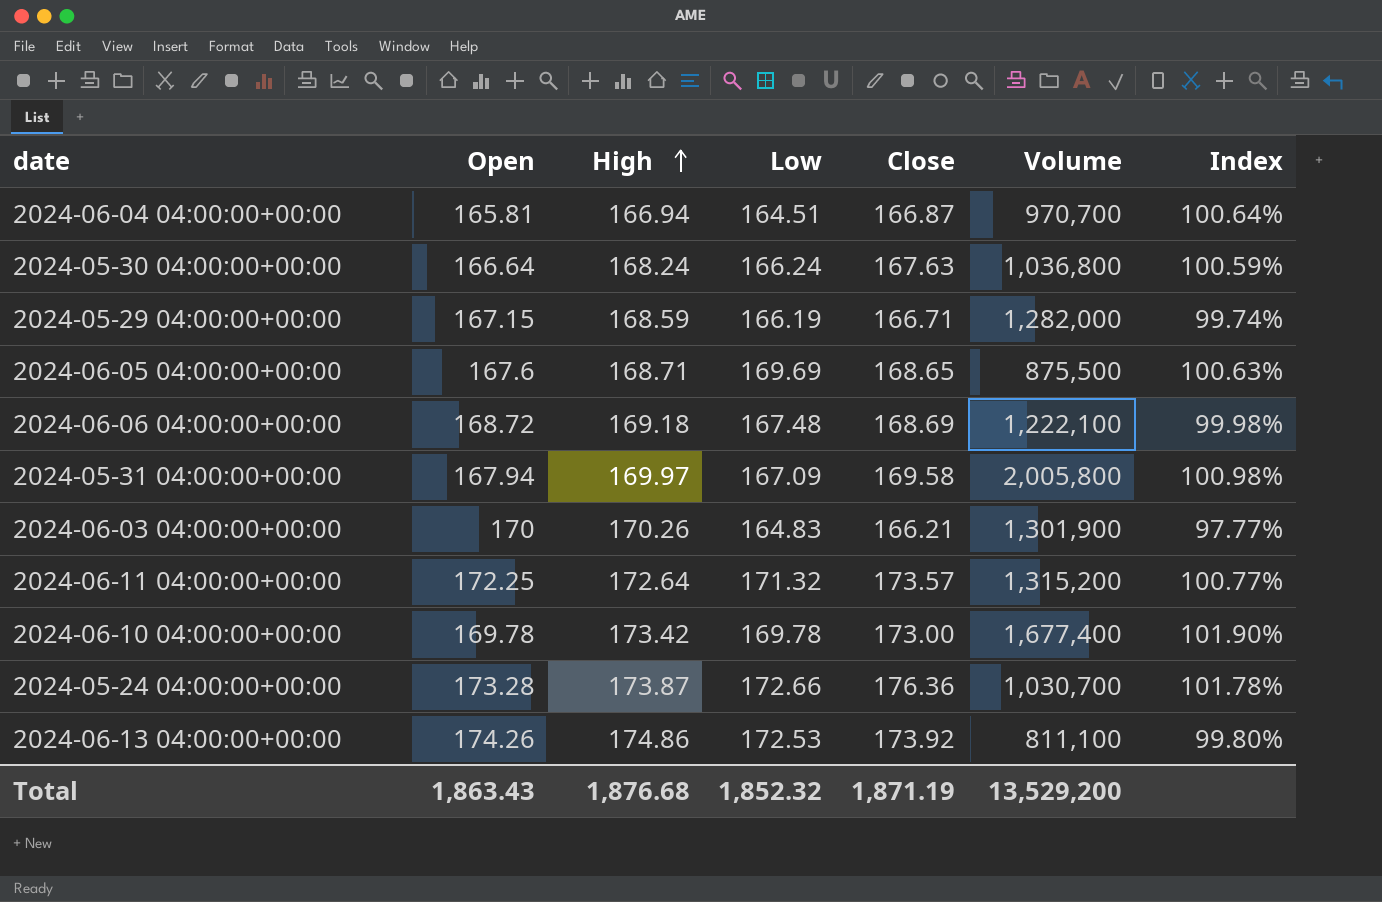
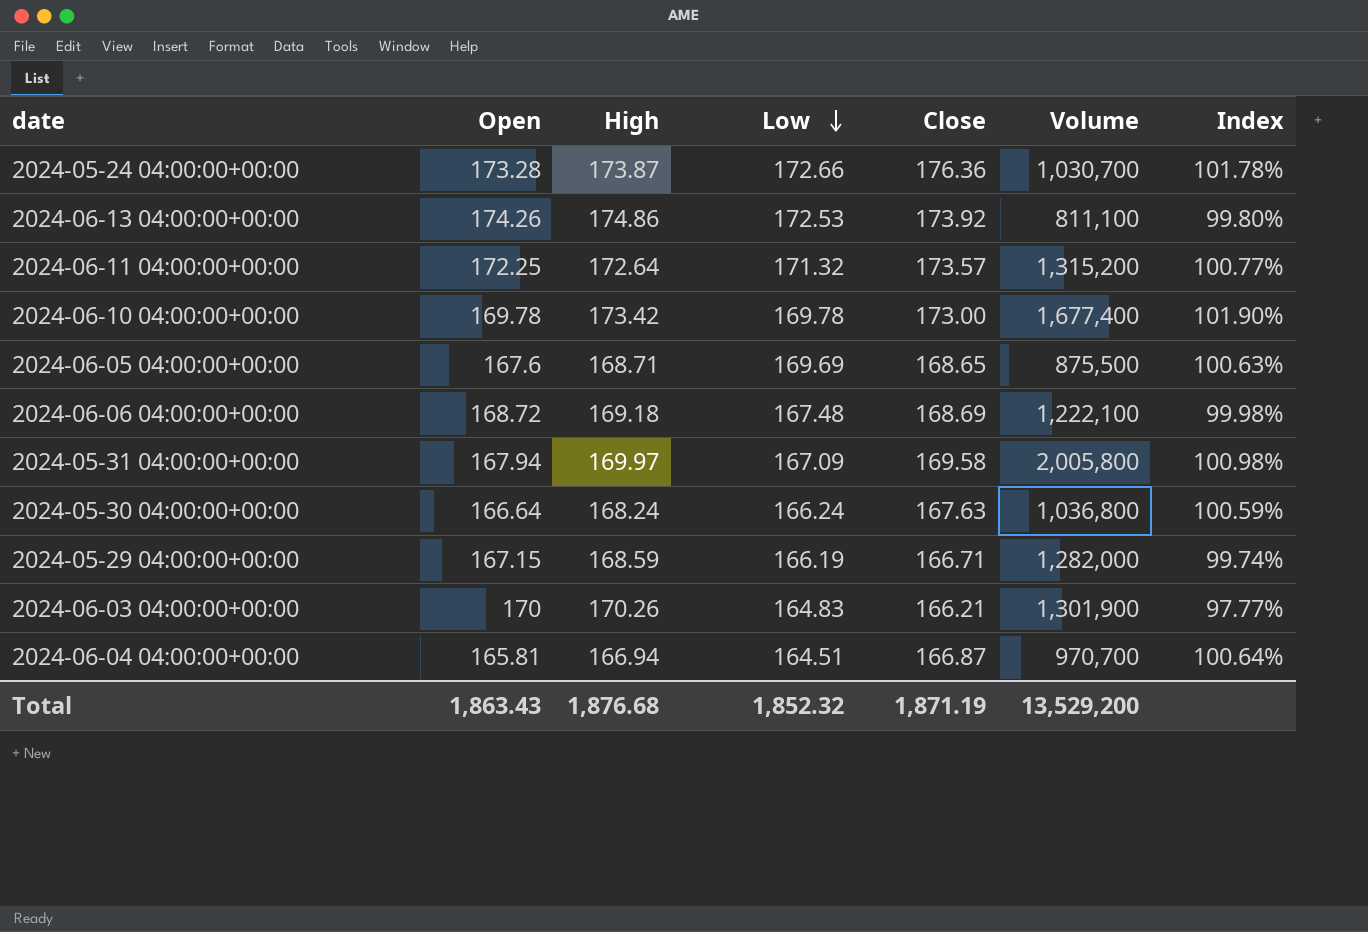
row order: High ascending -> Low descending

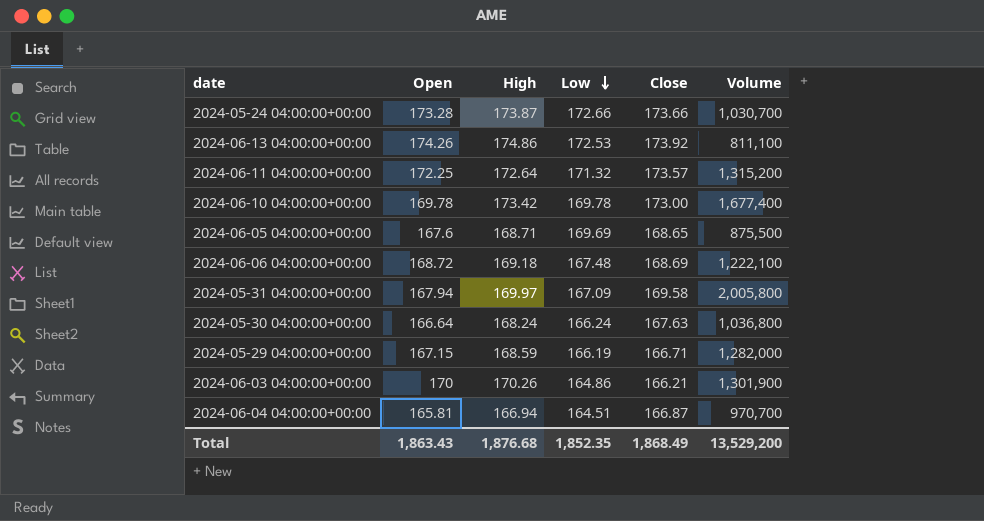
column Index | formula: [Close] / [Open] -> none
2024-05-24 04:00:00+00:00 | Close: 176.36 -> 173.66
2024-06-03 04:00:00+00:00 | Low: 164.83 -> 164.86
Total | Low: 1,852.32 -> 1,852.35
Total | Close: 1,871.19 -> 1,868.49

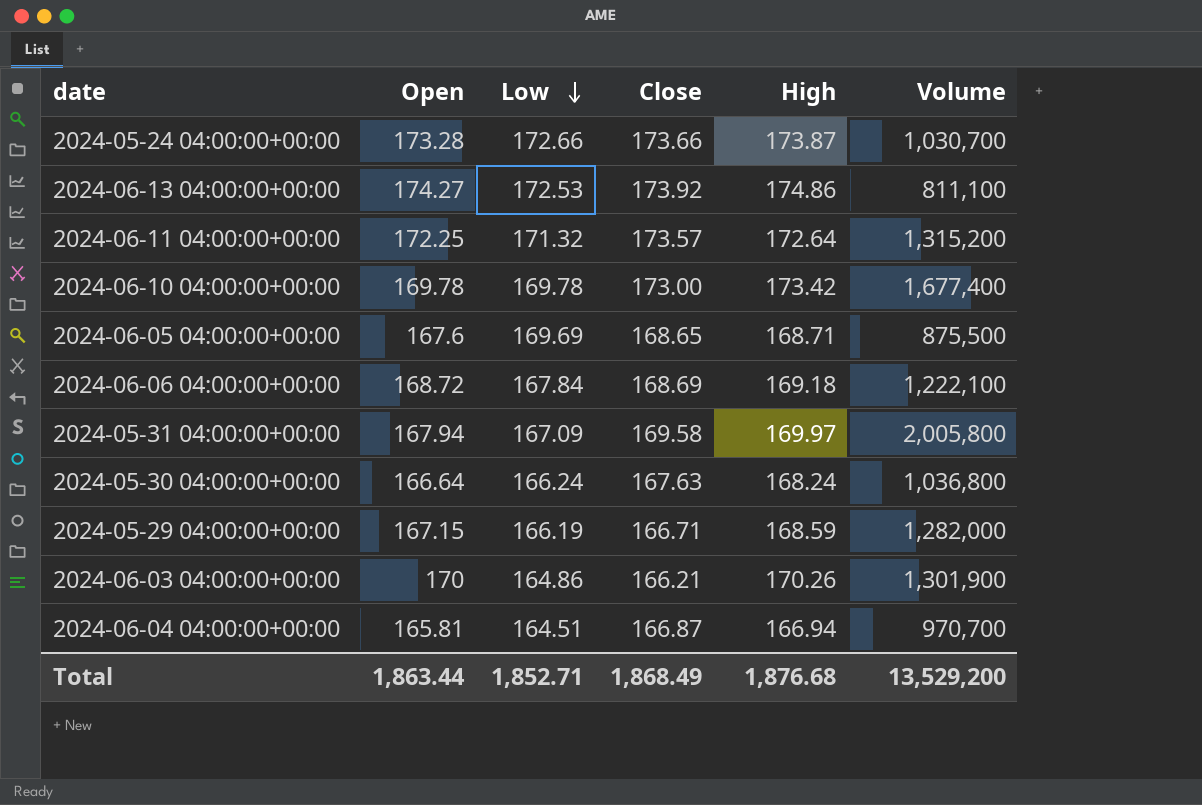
column High | position: 3 -> 5
2024-06-13 04:00:00+00:00 | Open: 174.26 -> 174.27
2024-06-06 04:00:00+00:00 | Low: 167.48 -> 167.84
Total | Open: 1,863.43 -> 1,863.44
Total | Low: 1,852.35 -> 1,852.71

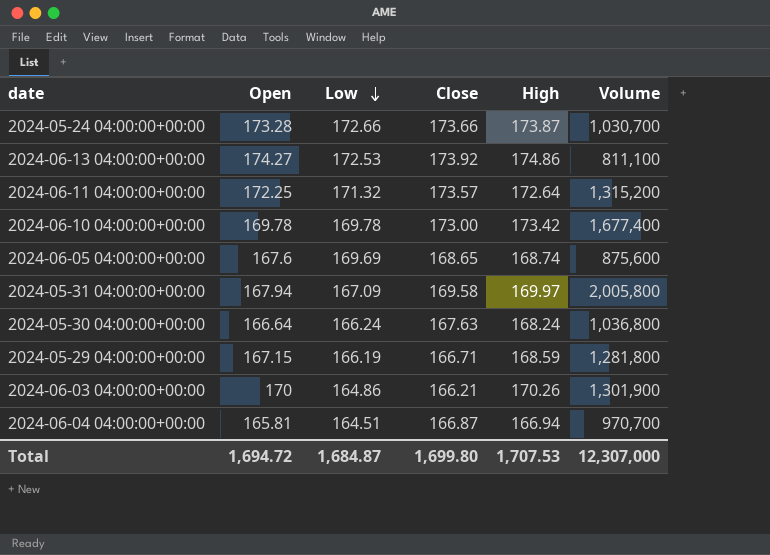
row 2024-06-06 04:00:00+00:00: 168.72 | 167.84 | 168.69 | 169.18 | 1,222,100 -> none
2024-06-05 04:00:00+00:00 | High: 168.71 -> 168.74
2024-06-05 04:00:00+00:00 | Volume: 875,500 -> 875,600
2024-05-29 04:00:00+00:00 | Volume: 1,282,000 -> 1,281,800
Total | Open: 1,863.44 -> 1,694.72
Total | Low: 1,852.71 -> 1,684.87
Total | Close: 1,868.49 -> 1,699.80
Total | High: 1,876.68 -> 1,707.53
Total | Volume: 13,529,200 -> 12,307,000

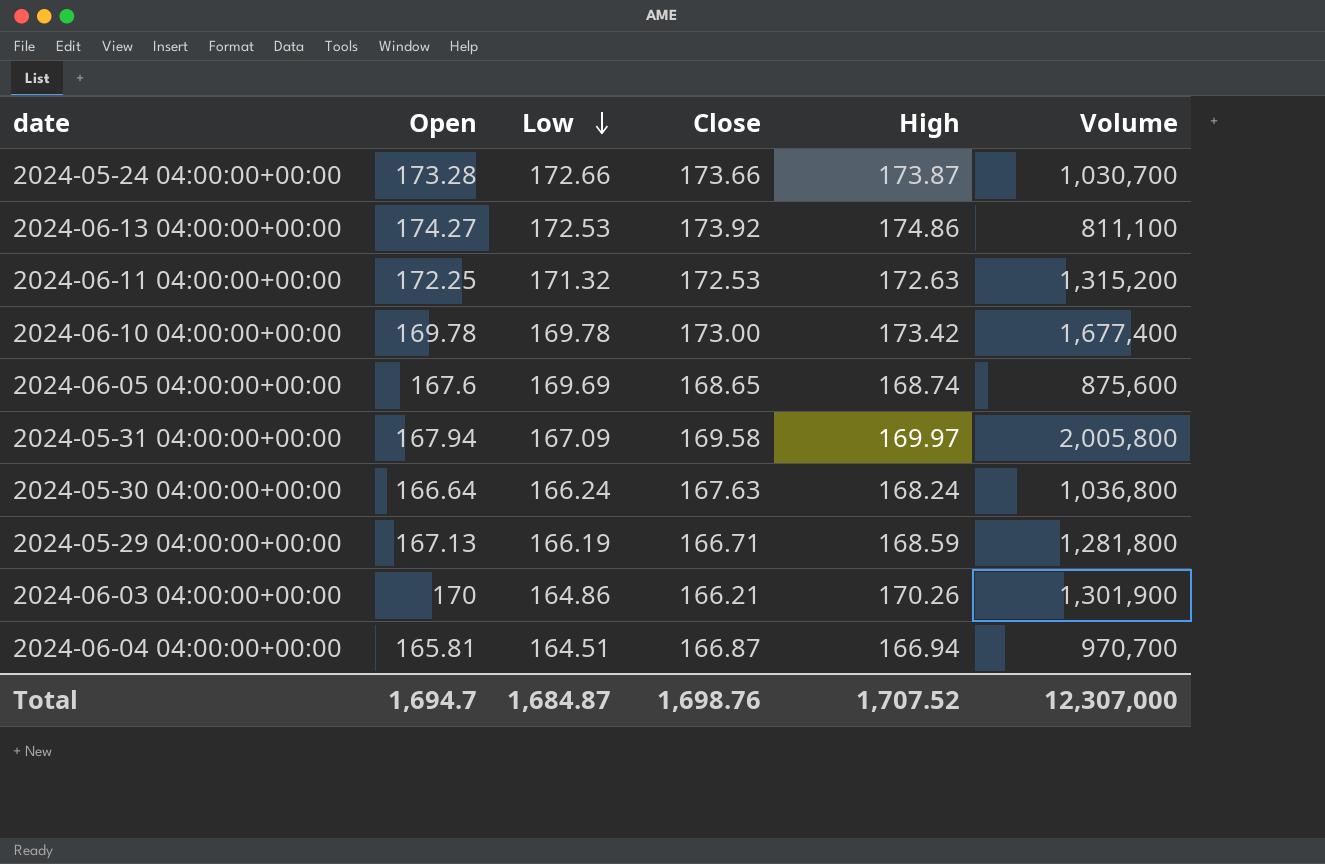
2024-06-11 04:00:00+00:00 | Close: 173.57 -> 172.53
2024-06-11 04:00:00+00:00 | High: 172.64 -> 172.63
2024-05-29 04:00:00+00:00 | Open: 167.15 -> 167.13
Total | Open: 1,694.72 -> 1,694.7
Total | Close: 1,699.80 -> 1,698.76
Total | High: 1,707.53 -> 1,707.52

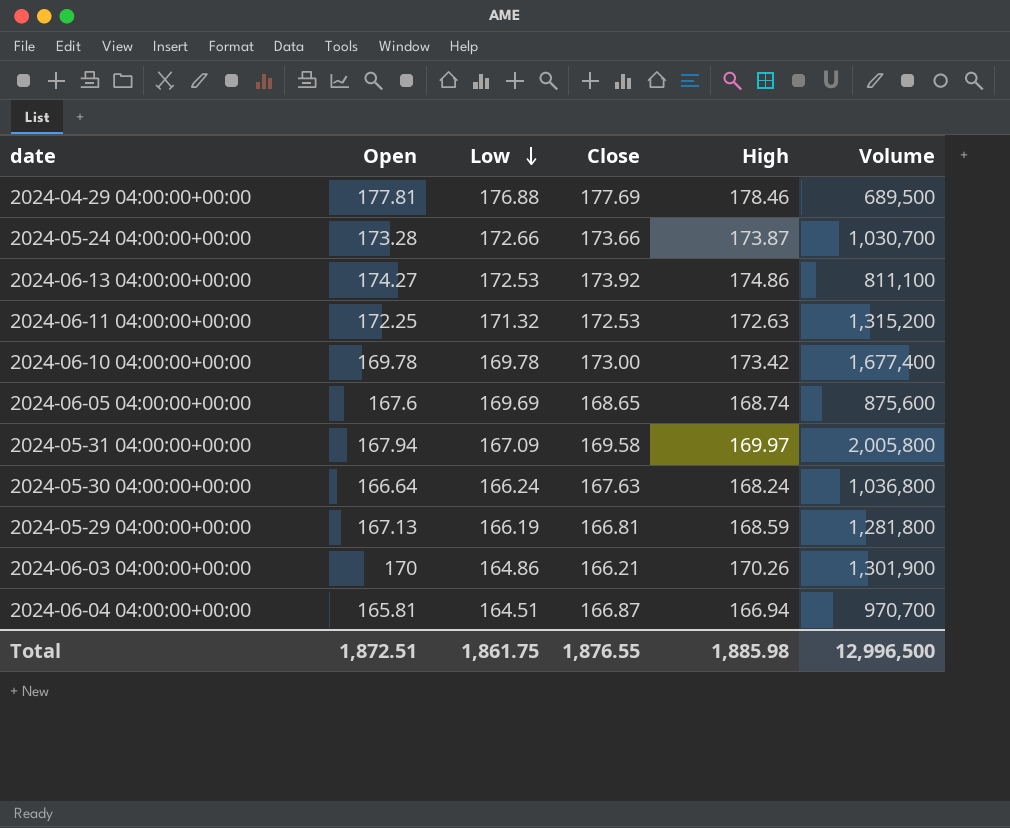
row 2024-04-29 04:00:00+00:00: none -> 177.81 | 176.88 | 177.69 | 178.46 | 689,500
2024-05-29 04:00:00+00:00 | Close: 166.71 -> 166.81
Total | Open: 1,694.7 -> 1,872.51
Total | Low: 1,684.87 -> 1,861.75
Total | Close: 1,698.76 -> 1,876.55
Total | High: 1,707.52 -> 1,885.98
Total | Volume: 12,307,000 -> 12,996,500

